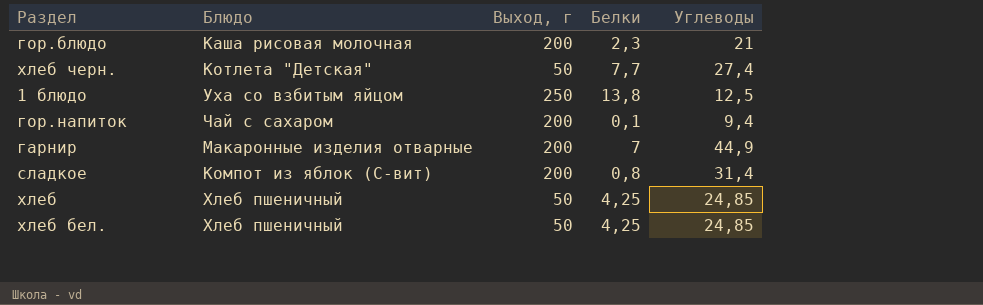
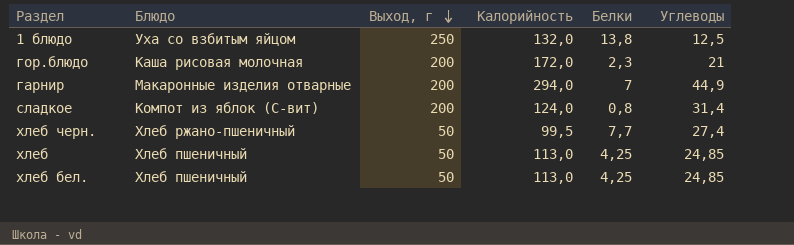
row order: none -> Выход, г descending
column Калорийность | position: none -> 4
row гор.напиток: Чай с сахаром | 200 | 0,1 | 9,4 -> none
хлеб черн. | Блюдо: Котлета "Детская" -> Хлеб ржано-пшеничный

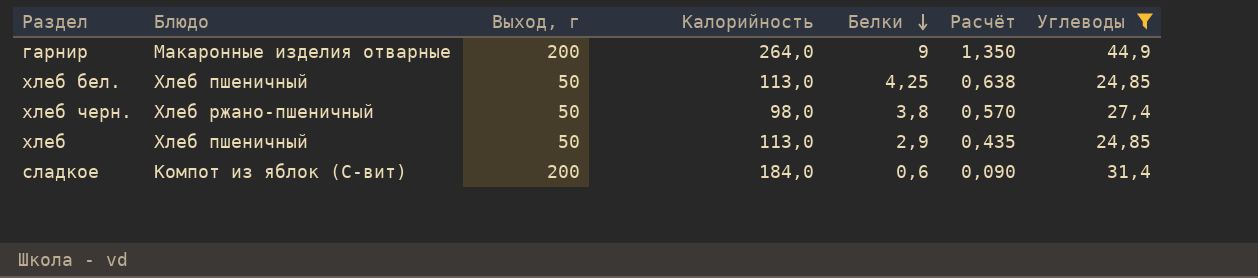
filter: none -> Углеводы >= 24,85
row order: Выход, г descending -> Белки descending
column Расчёт | formula: none -> [Белки] * 0,15
гарнир | Калорийность: 294,0 -> 264,0
гарнир | Белки: 7 -> 9
хлеб черн. | Калорийность: 99,5 -> 98,0
хлеб черн. | Белки: 7,7 -> 3,8
хлеб | Белки: 4,25 -> 2,9
сладкое | Калорийность: 124,0 -> 184,0
сладкое | Белки: 0,8 -> 0,6

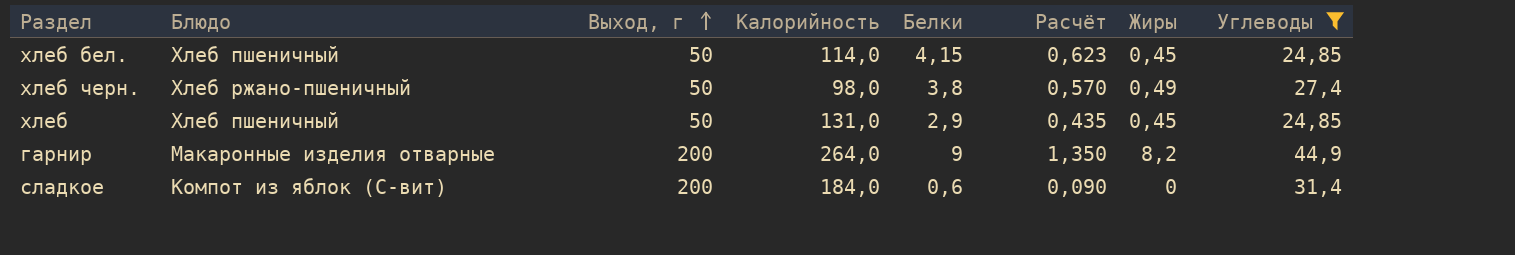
row order: Белки descending -> Выход, г ascending
column Жиры | position: none -> 7
хлеб бел. | Калорийность: 113,0 -> 114,0
хлеб бел. | Белки: 4,25 -> 4,15
хлеб бел. | Расчёт: 0,638 -> 0,623
хлеб | Калорийность: 113,0 -> 131,0

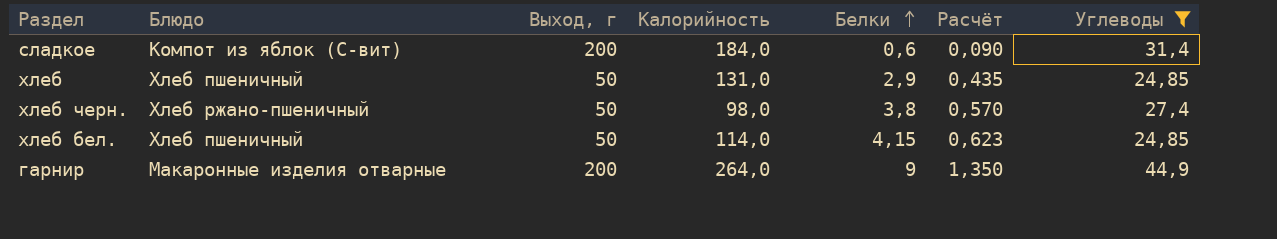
row order: Выход, г ascending -> Белки ascending
column Жиры | position: 7 -> none

